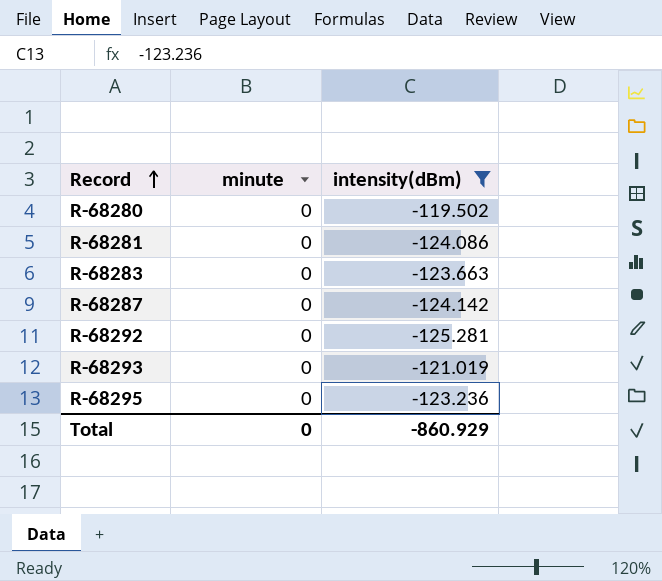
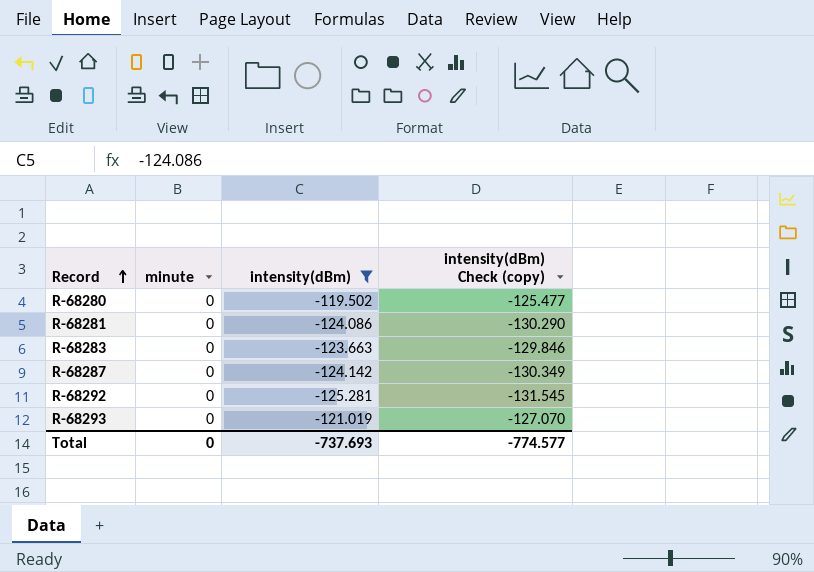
column intensity(dBm) Check (copy) | formula: none -> [intensity(dBm)] * 1.05
row R-68295: 0 | -123.236 -> none
Total | intensity(dBm): -860.929 -> -737.693

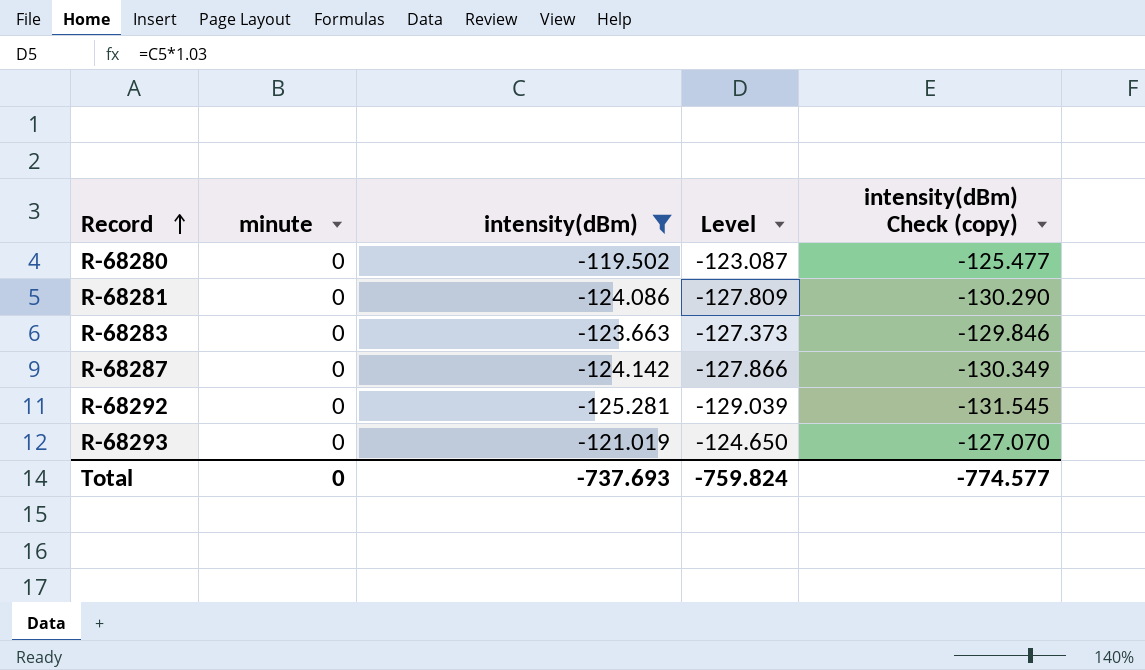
column Level | formula: none -> [intensity(dBm)] * 1.03

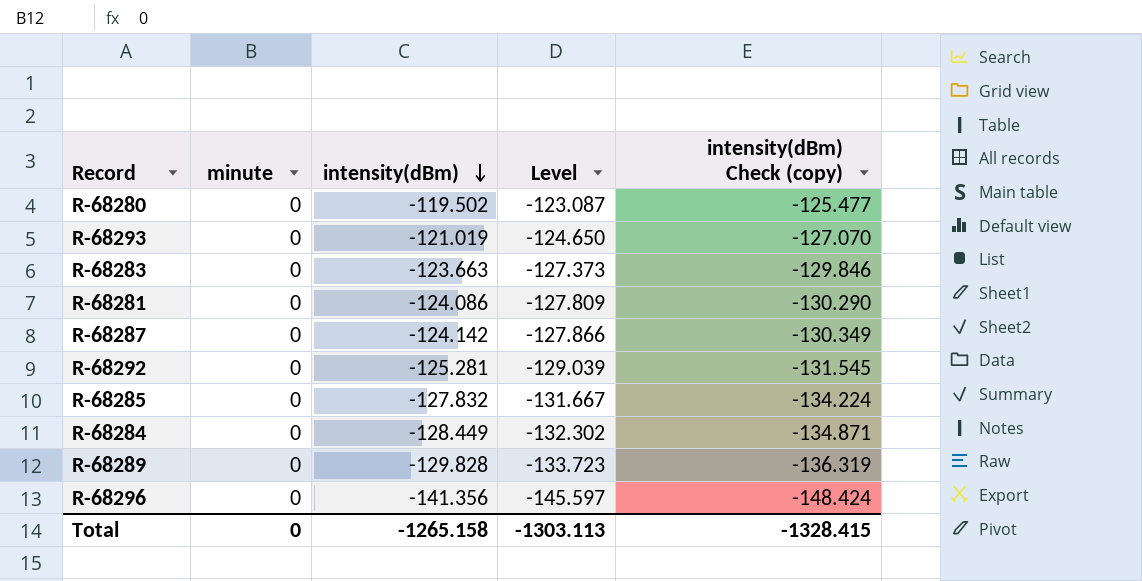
filter: intensity(dBm) >= -125.281 -> none
row order: Record ascending -> intensity(dBm) descending
Total | intensity(dBm): -737.693 -> -1265.158
Total | Level: -759.824 -> -1303.113
Total | intensity(dBm) Check (copy): -774.577 -> -1328.415

